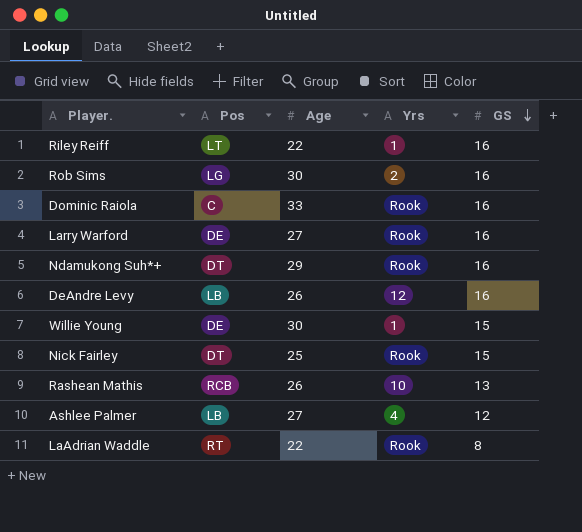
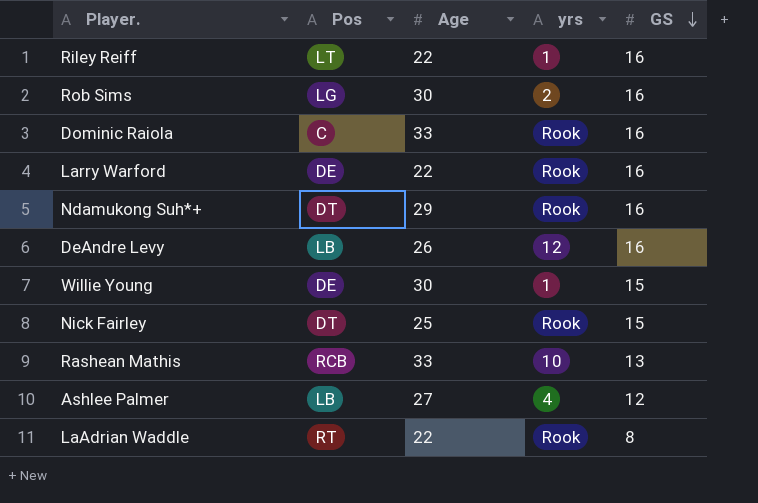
column name: Yrs -> yrs
Larry Warford | Age: 27 -> 22
Rashean Mathis | Age: 26 -> 33

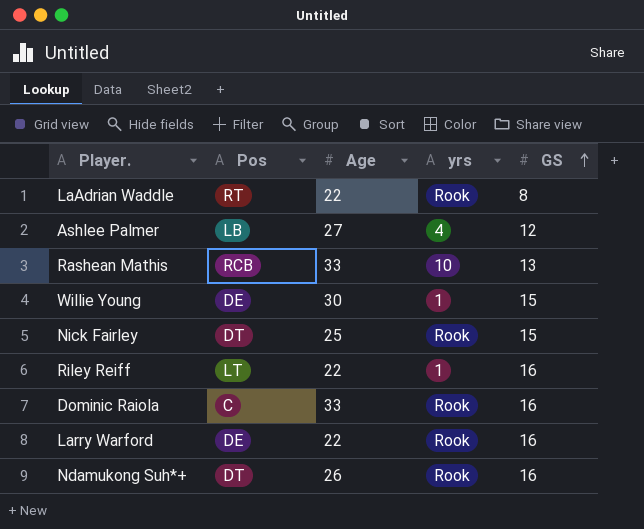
row order: GS descending -> GS ascending
row Rob Sims: LG | 30 | 2 | 16 -> none
row DeAndre Levy: LB | 26 | 12 | 16 -> none
Ndamukong Suh*+ | Age: 29 -> 26

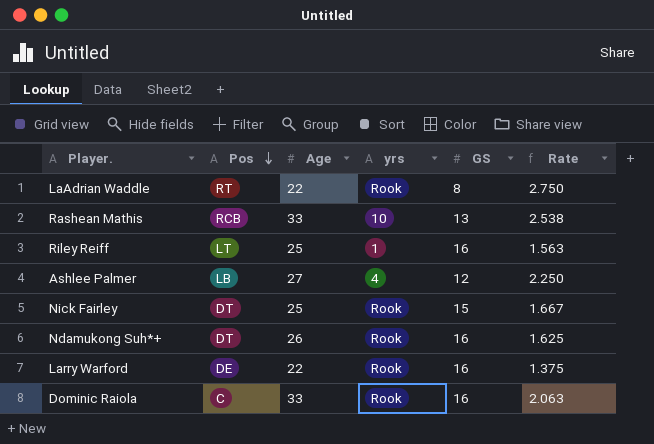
row order: GS ascending -> Pos descending
column Rate | formula: none -> [Age] / [GS]
row Willie Young: DE | 30 | 1 | 15 -> none
Riley Reiff | Age: 22 -> 25

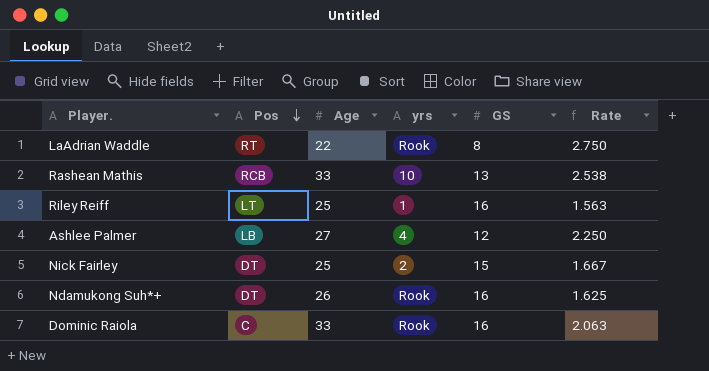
row Larry Warford: DE | 22 | Rook | 16 | 1.375 -> none
Nick Fairley | yrs: Rook -> 2

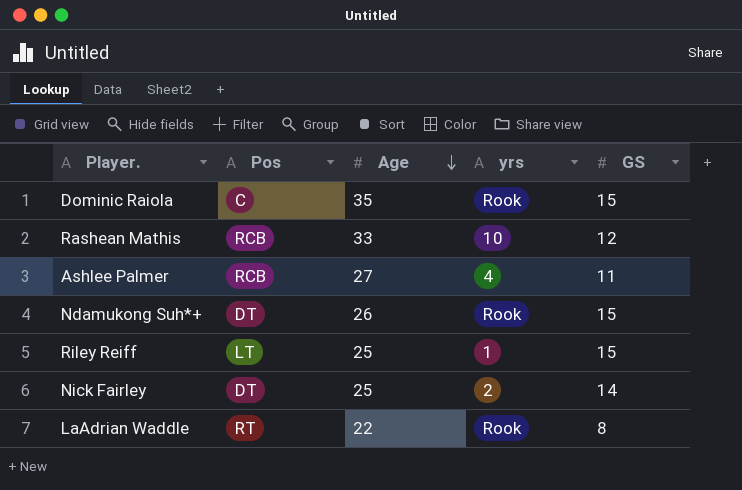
row order: Pos descending -> Age descending
column Rate | formula: [Age] / [GS] -> none
Dominic Raiola | Age: 33 -> 35
Dominic Raiola | GS: 16 -> 15
Rashean Mathis | GS: 13 -> 12
Ashlee Palmer | Pos: LB -> RCB
Ashlee Palmer | GS: 12 -> 11
Ndamukong Suh*+ | GS: 16 -> 15
Riley Reiff | GS: 16 -> 15
Nick Fairley | GS: 15 -> 14

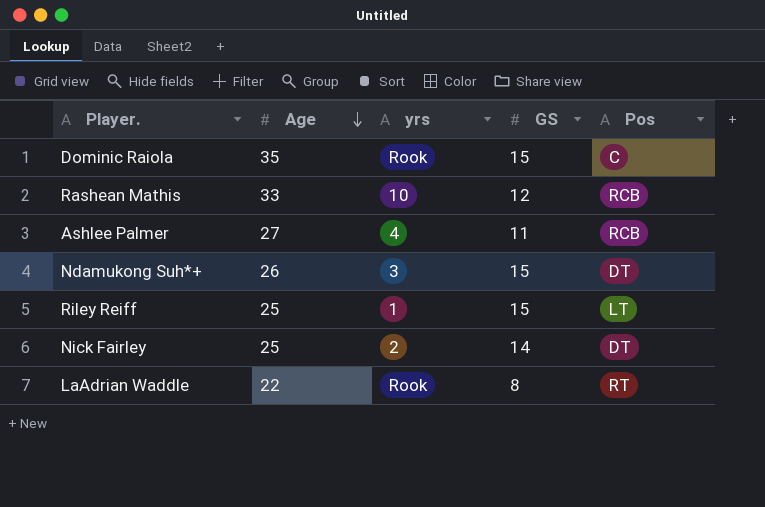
column Pos | position: 2 -> 5
Ndamukong Suh*+ | yrs: Rook -> 3

